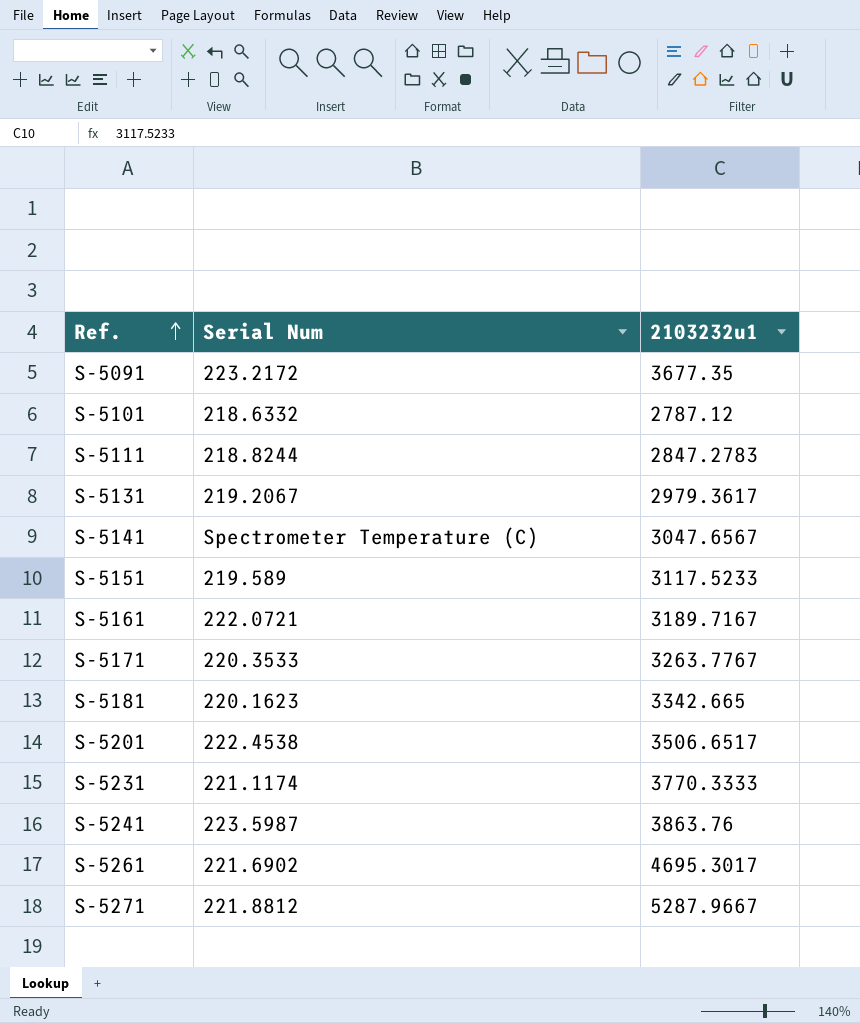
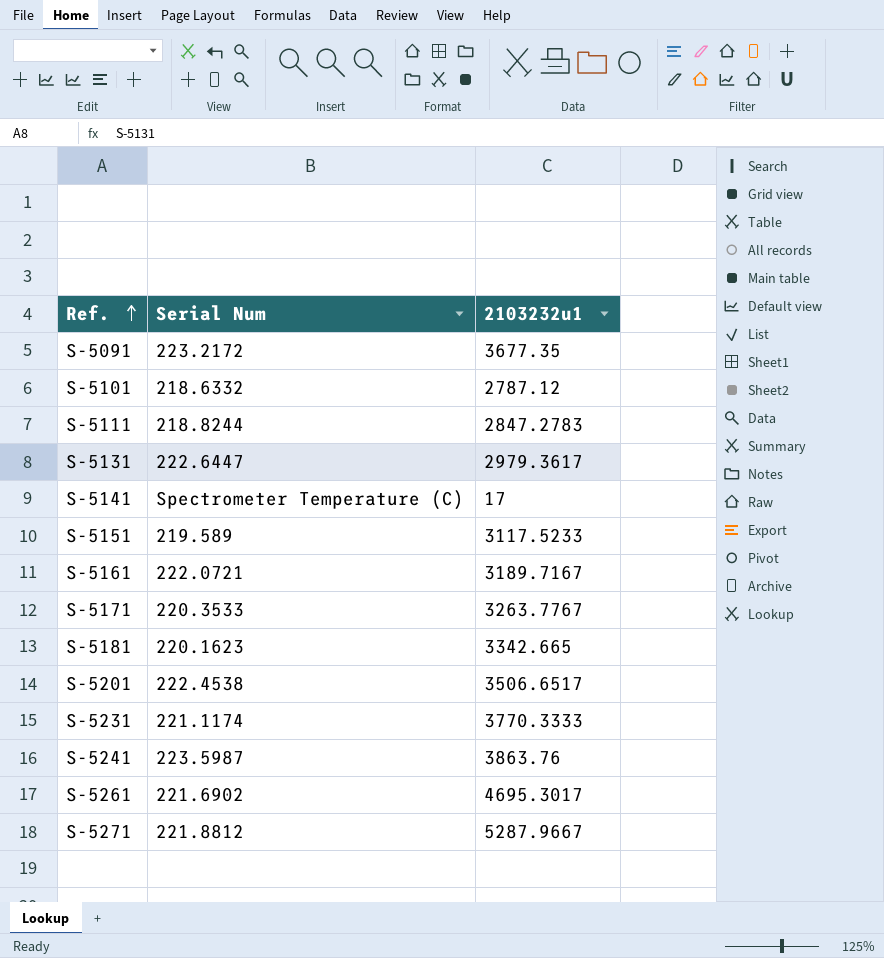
S-5131 | Serial Num: 219.2067 -> 222.6447
S-5141 | 2103232u1: 3047.6567 -> 17

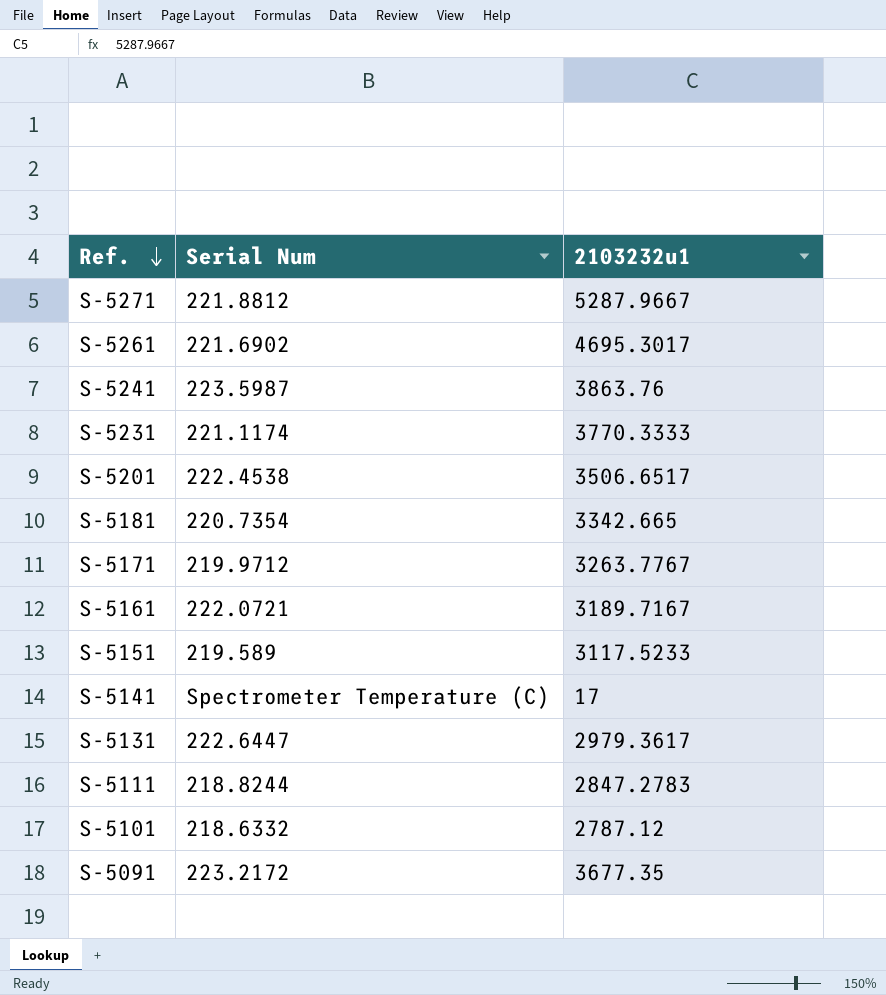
row order: Ref. ascending -> Ref. descending
S-5181 | Serial Num: 220.1623 -> 220.7354
S-5171 | Serial Num: 220.3533 -> 219.9712

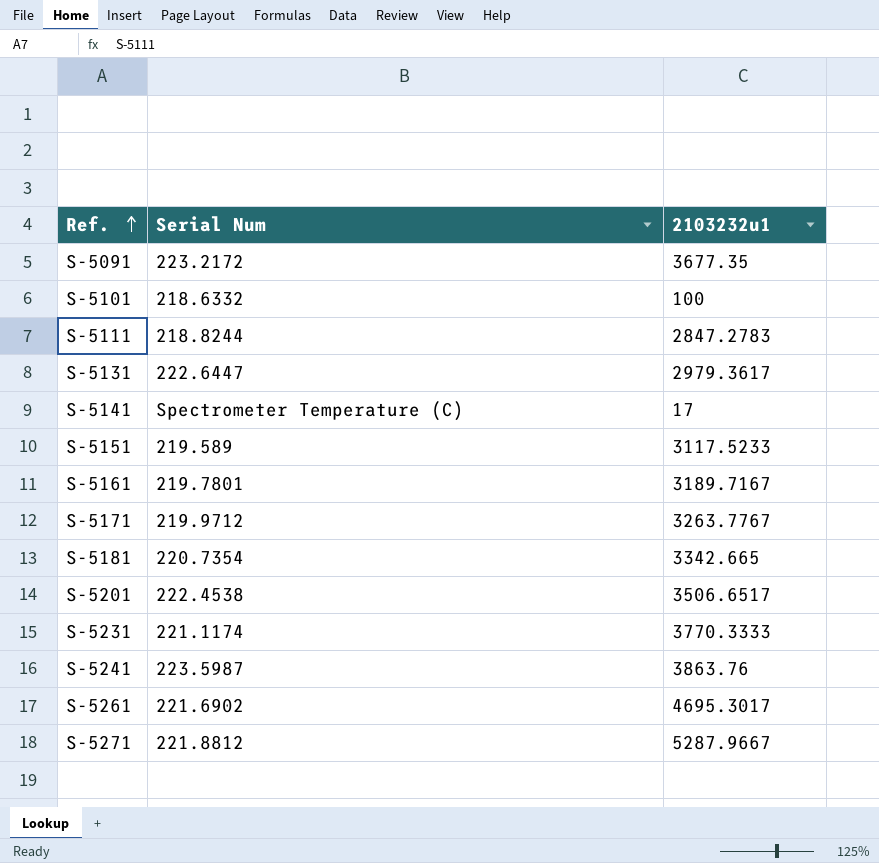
row order: Ref. descending -> Ref. ascending
S-5101 | 2103232u1: 2787.12 -> 100
S-5161 | Serial Num: 222.0721 -> 219.7801

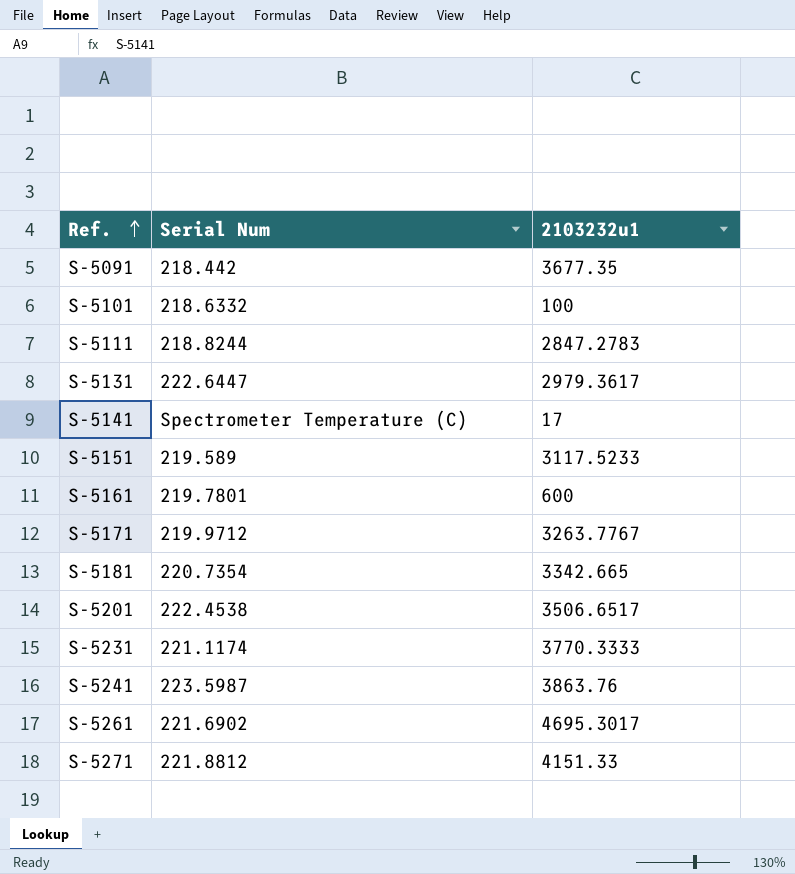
S-5091 | Serial Num: 223.2172 -> 218.442
S-5161 | 2103232u1: 3189.7167 -> 600
S-5271 | 2103232u1: 5287.9667 -> 4151.33

